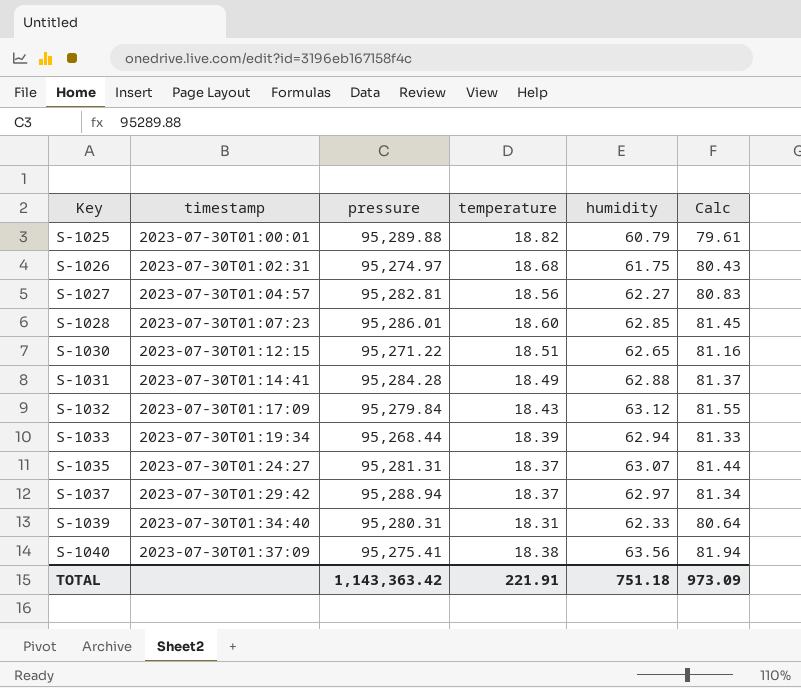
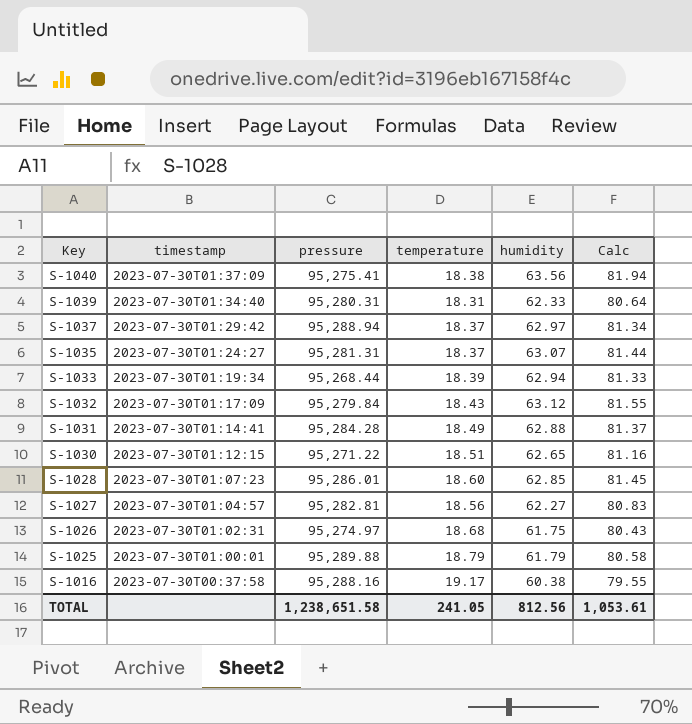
row order: Key ascending -> Key descending
S-1025 | temperature: 18.82 -> 18.79
S-1025 | humidity: 60.79 -> 61.79
S-1025 | Calc: 79.61 -> 80.58
row S-1016: none -> 2023-07-30T00:37:58 | 95,288.16 | 19.17 | 60.38 | 79.55
TOTAL | pressure: 1,143,363.42 -> 1,238,651.58
TOTAL | temperature: 221.91 -> 241.05
TOTAL | humidity: 751.18 -> 812.56
TOTAL | Calc: 973.09 -> 1,053.61

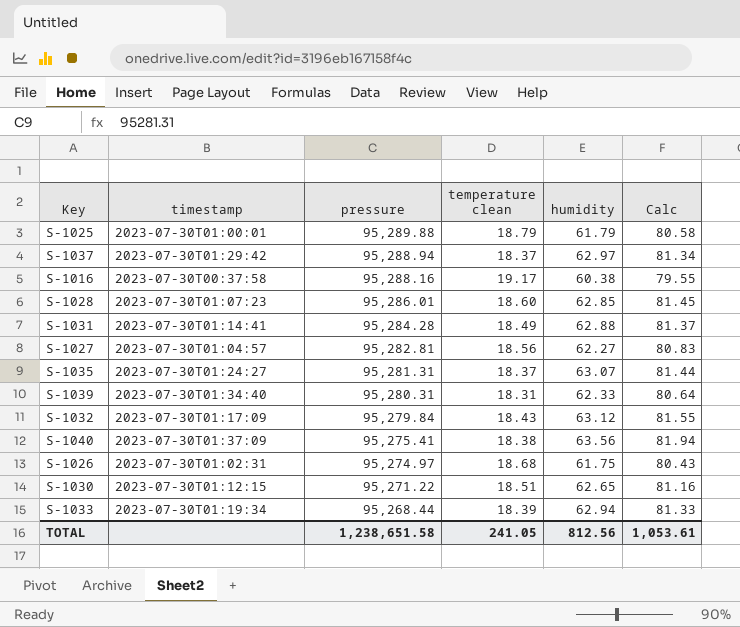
row order: Key descending -> pressure descending
column name: temperature -> temperature clean

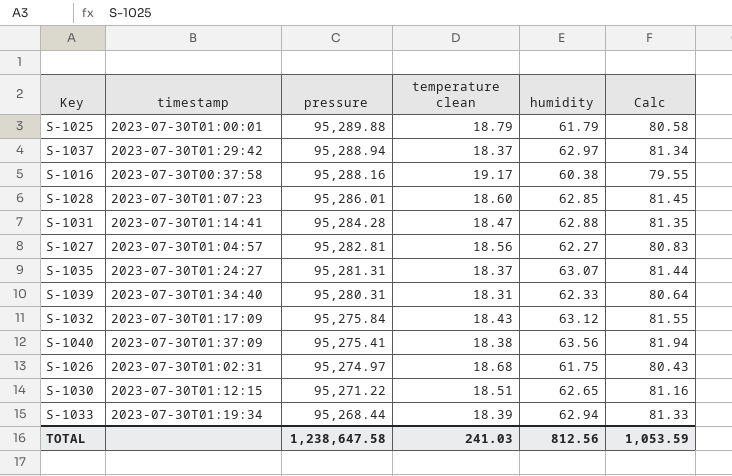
S-1031 | temperature clean: 18.49 -> 18.47
S-1031 | Calc: 81.37 -> 81.35
S-1032 | pressure: 95,279.84 -> 95,275.84
TOTAL | pressure: 1,238,651.58 -> 1,238,647.58
TOTAL | temperature clean: 241.05 -> 241.03
TOTAL | Calc: 1,053.61 -> 1,053.59

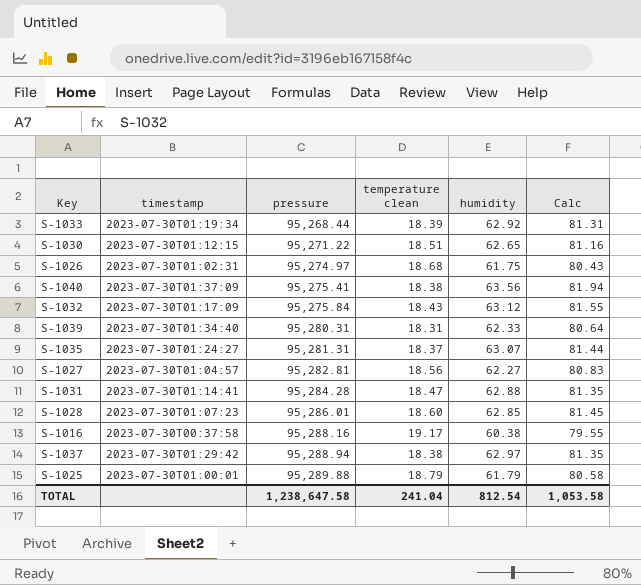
row order: pressure descending -> pressure ascending
S-1033 | humidity: 62.94 -> 62.92
S-1033 | Calc: 81.33 -> 81.31
S-1037 | temperature clean: 18.37 -> 18.38
S-1037 | Calc: 81.34 -> 81.35
TOTAL | temperature clean: 241.03 -> 241.04
TOTAL | humidity: 812.56 -> 812.54
TOTAL | Calc: 1,053.59 -> 1,053.58

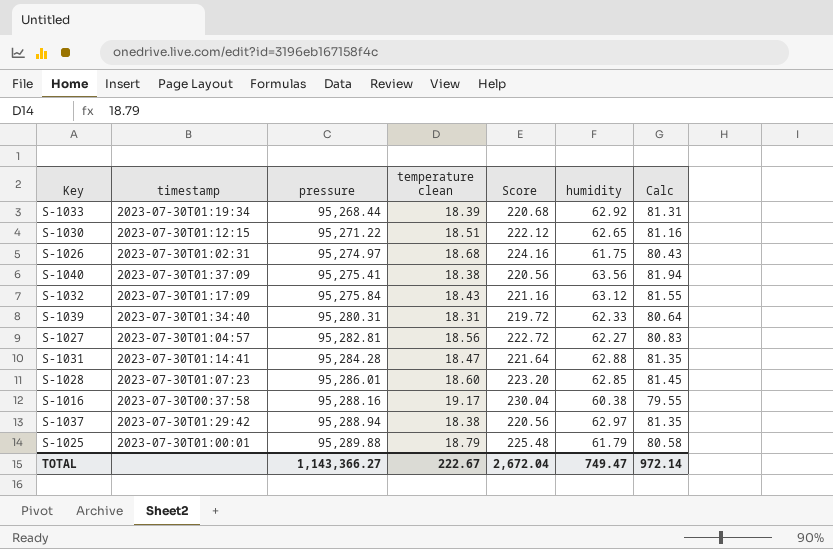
column Score | formula: none -> [temperature clean] * 12
row S-1035: 2023-07-30T01:24:27 | 95,281.31 | 18.37 | 63.07 | 81.44 -> none
TOTAL | pressure: 1,238,647.58 -> 1,143,366.27
TOTAL | temperature clean: 241.04 -> 222.67
TOTAL | humidity: 812.54 -> 749.47
TOTAL | Calc: 1,053.58 -> 972.14

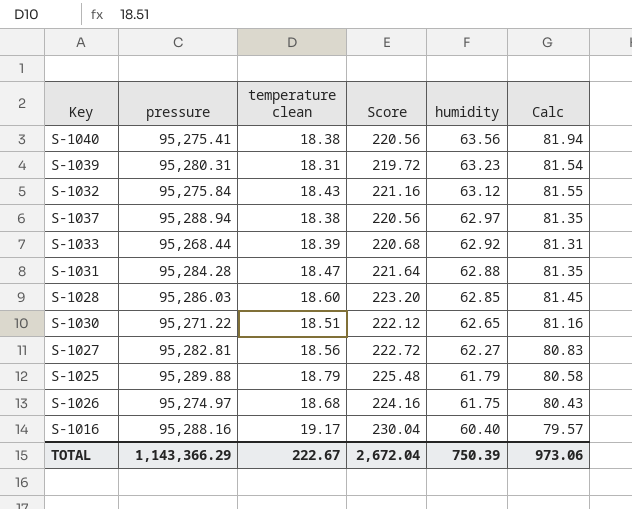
row order: pressure ascending -> humidity descending
column timestamp | position: 2 -> none
S-1039 | humidity: 62.33 -> 63.23
S-1039 | Calc: 80.64 -> 81.54
S-1028 | pressure: 95,286.01 -> 95,286.03
S-1016 | humidity: 60.38 -> 60.40
S-1016 | Calc: 79.55 -> 79.57
TOTAL | pressure: 1,143,366.27 -> 1,143,366.29
TOTAL | humidity: 749.47 -> 750.39
TOTAL | Calc: 972.14 -> 973.06

